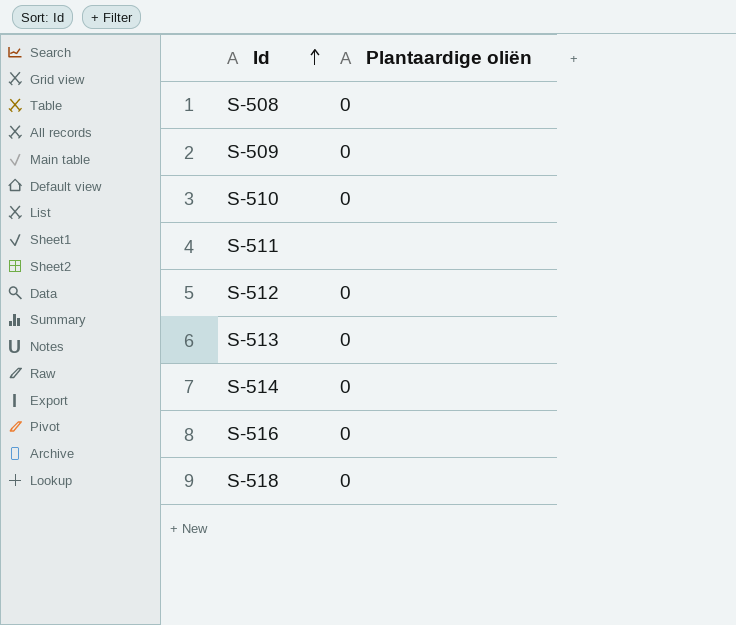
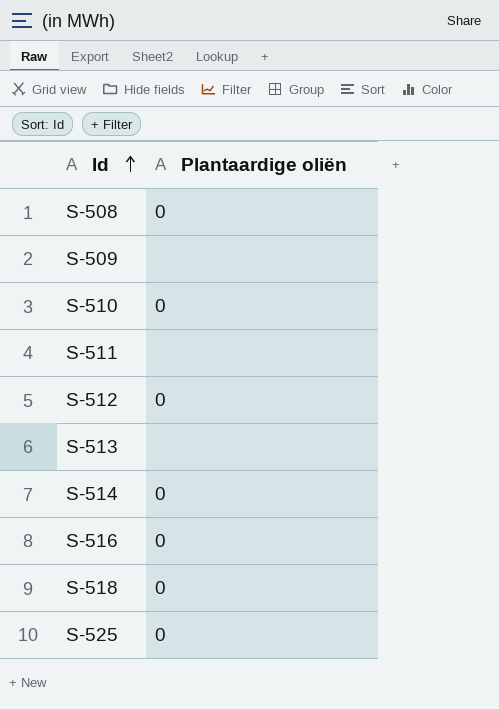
S-509 | Plantaardige oliën: 0 -> none
S-513 | Plantaardige oliën: 0 -> none
row S-525: none -> 0

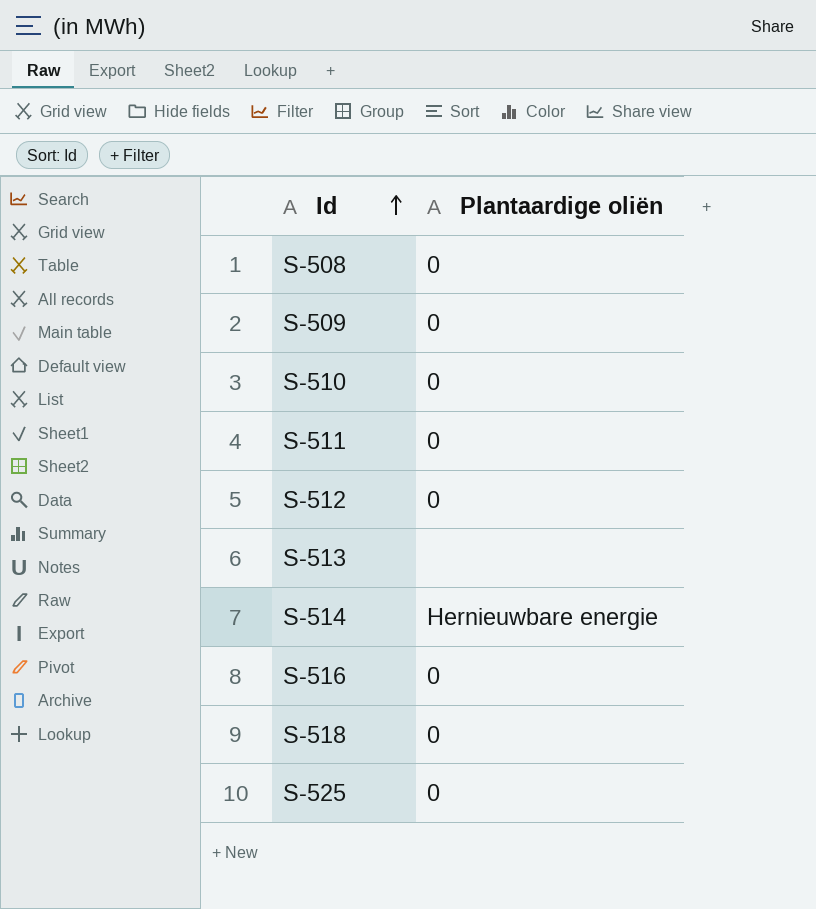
S-509 | Plantaardige oliën: none -> 0
S-511 | Plantaardige oliën: none -> 0
S-514 | Plantaardige oliën: 0 -> Hernieuwbare energie

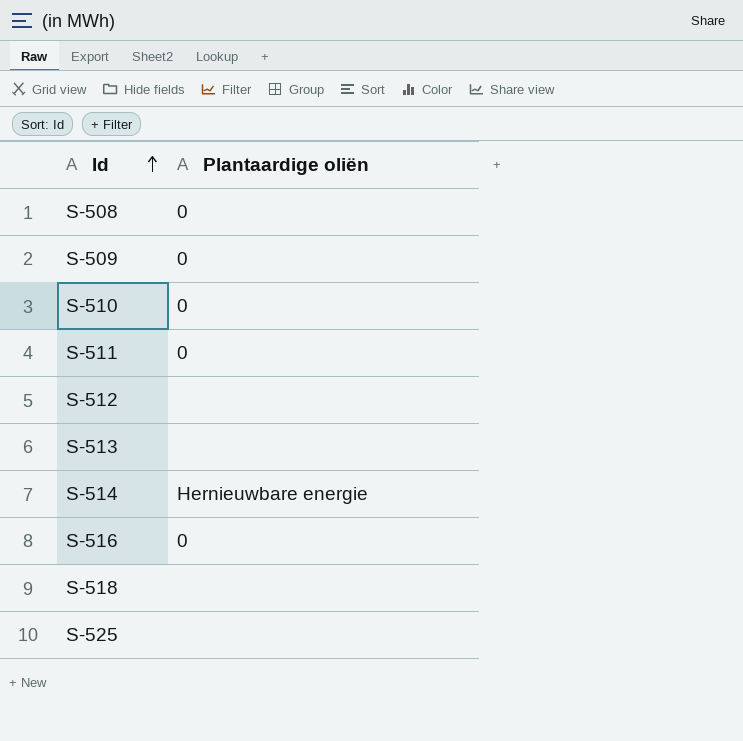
S-512 | Plantaardige oliën: 0 -> none
S-518 | Plantaardige oliën: 0 -> none
S-525 | Plantaardige oliën: 0 -> none

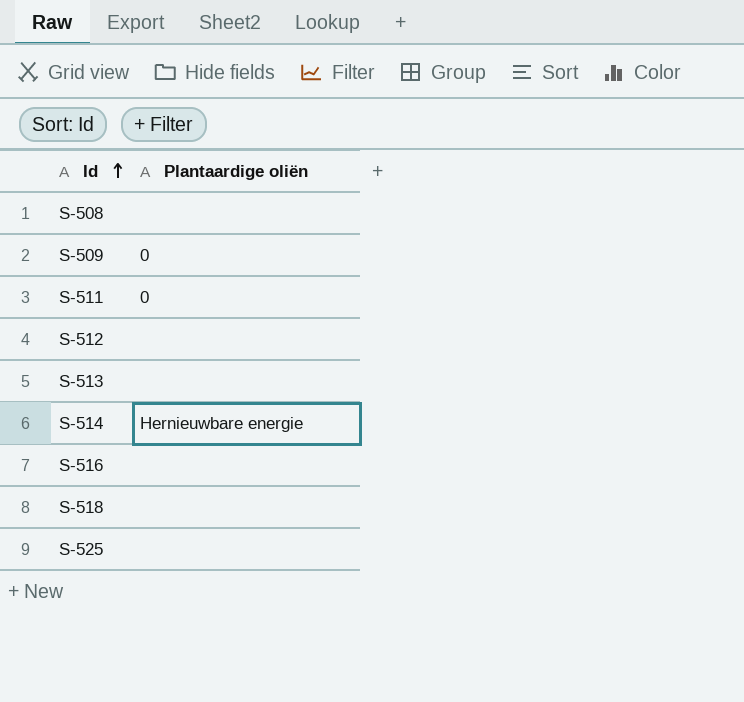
row S-510: 0 -> none
S-508 | Plantaardige oliën: 0 -> none
S-516 | Plantaardige oliën: 0 -> none

